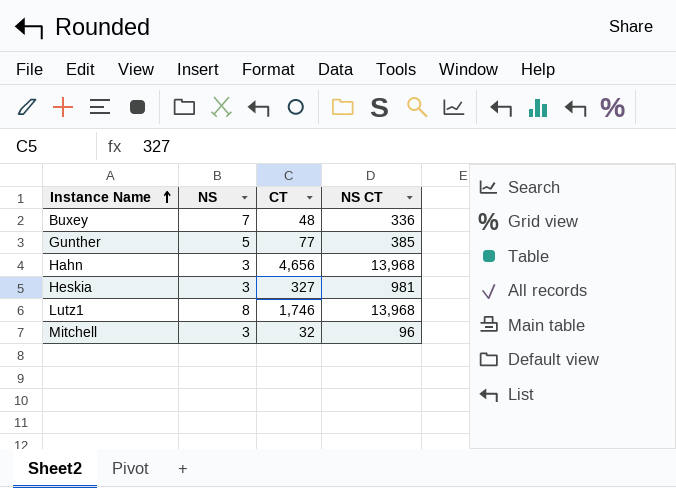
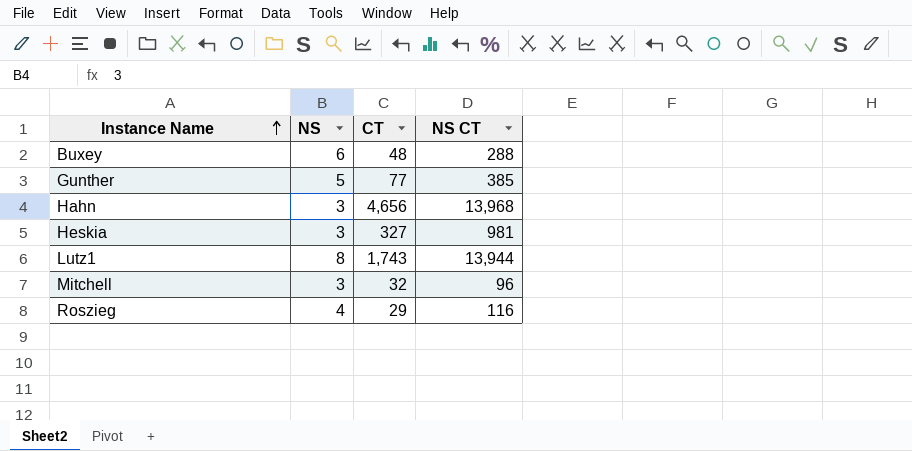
Buxey | NS: 7 -> 6
Buxey | NS CT: 336 -> 288
Lutz1 | CT: 1,746 -> 1,743
Lutz1 | NS CT: 13,968 -> 13,944
row Roszieg: none -> 4 | 29 | 116

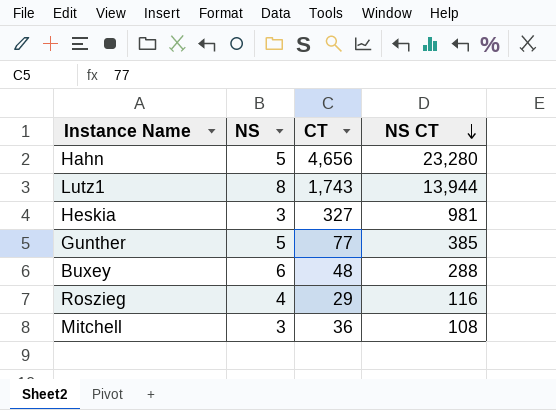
row order: Instance Name ascending -> NS CT descending
Hahn | NS: 3 -> 5
Hahn | NS CT: 13,968 -> 23,280
Mitchell | CT: 32 -> 36
Mitchell | NS CT: 96 -> 108

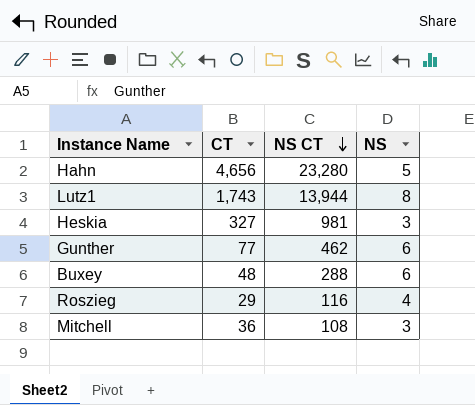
column NS | position: 2 -> 4
Gunther | NS CT: 385 -> 462
Gunther | NS: 5 -> 6

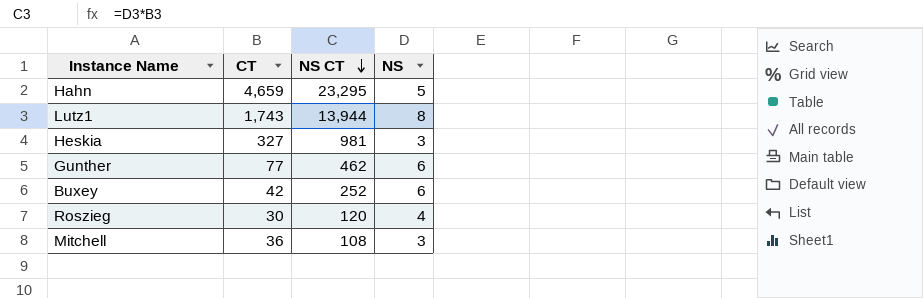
Hahn | CT: 4,656 -> 4,659
Hahn | NS CT: 23,280 -> 23,295
Buxey | CT: 48 -> 42
Buxey | NS CT: 288 -> 252
Roszieg | CT: 29 -> 30
Roszieg | NS CT: 116 -> 120

